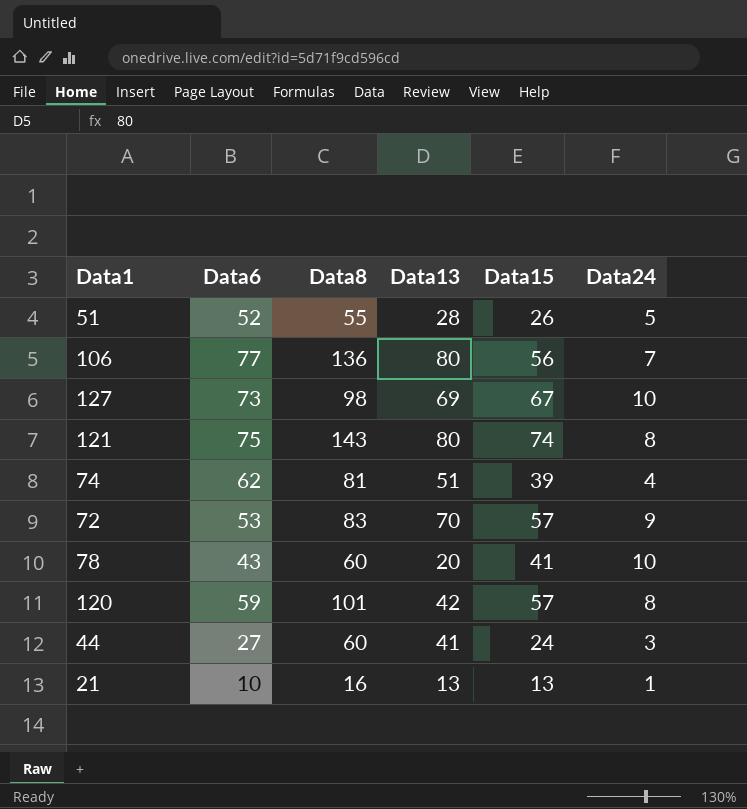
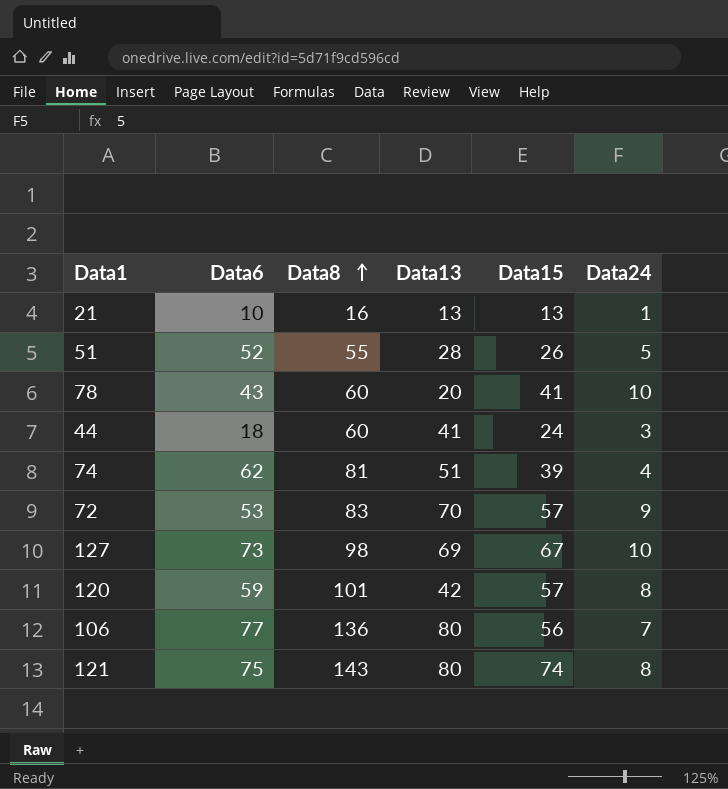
row order: none -> Data8 ascending
44 | Data6: 27 -> 18

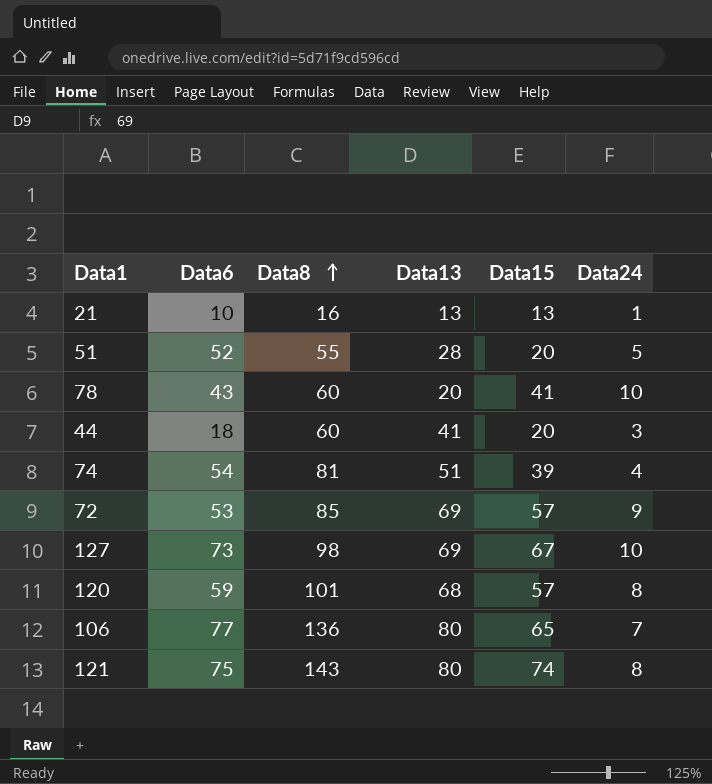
51 | Data15: 26 -> 20
44 | Data15: 24 -> 20
74 | Data6: 62 -> 54
72 | Data8: 83 -> 85
72 | Data13: 70 -> 69
120 | Data13: 42 -> 68
106 | Data15: 56 -> 65

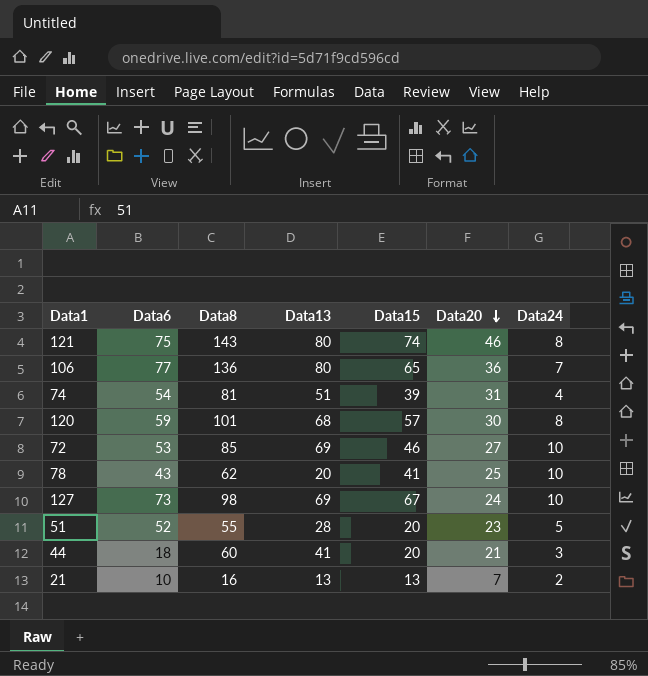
row order: Data8 ascending -> Data20 descending
column Data20 | position: none -> 6
72 | Data15: 57 -> 46
72 | Data24: 9 -> 10
78 | Data8: 60 -> 62
21 | Data24: 1 -> 2

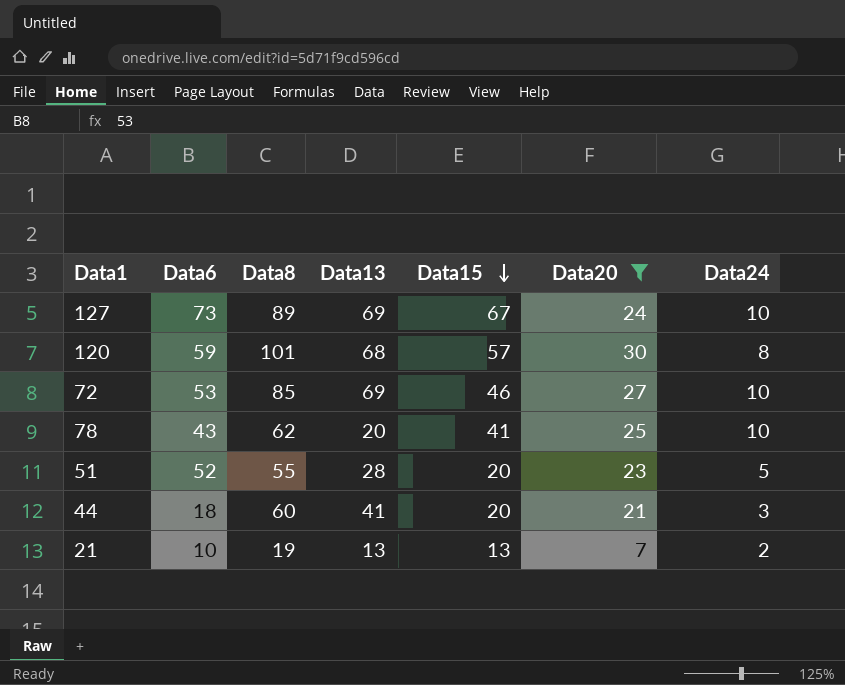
filter: none -> Data20 <= 30
row order: Data20 descending -> Data15 descending
127 | Data8: 98 -> 89
21 | Data8: 16 -> 19

